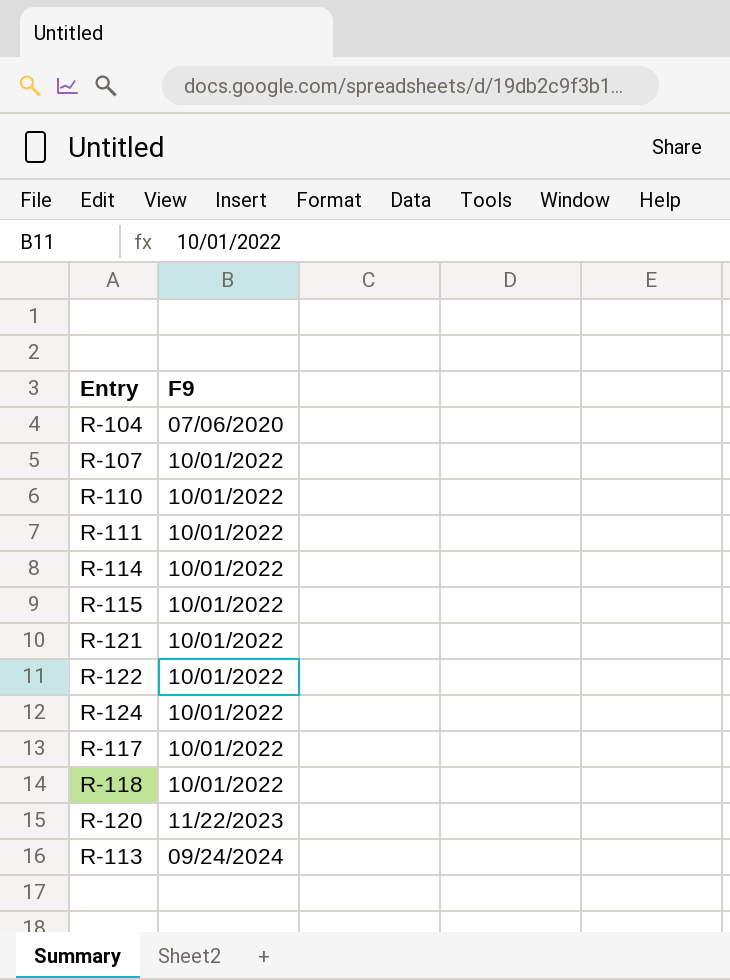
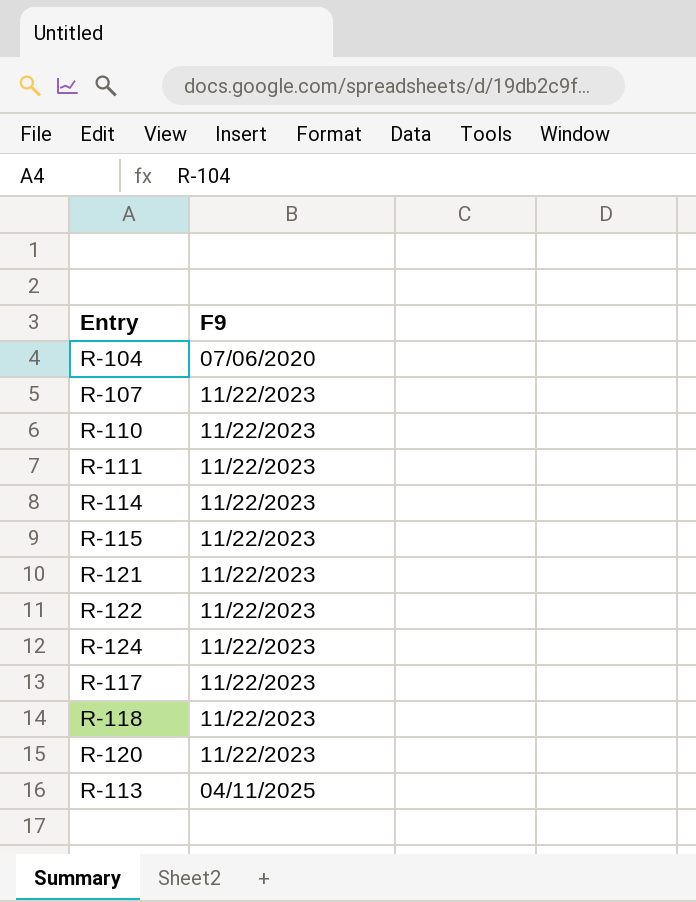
R-107 | F9: 10/01/2022 -> 11/22/2023
R-110 | F9: 10/01/2022 -> 11/22/2023
R-111 | F9: 10/01/2022 -> 11/22/2023
R-114 | F9: 10/01/2022 -> 11/22/2023
R-115 | F9: 10/01/2022 -> 11/22/2023
R-121 | F9: 10/01/2022 -> 11/22/2023
R-122 | F9: 10/01/2022 -> 11/22/2023
R-124 | F9: 10/01/2022 -> 11/22/2023
R-117 | F9: 10/01/2022 -> 11/22/2023
R-118 | F9: 10/01/2022 -> 11/22/2023
R-113 | F9: 09/24/2024 -> 04/11/2025

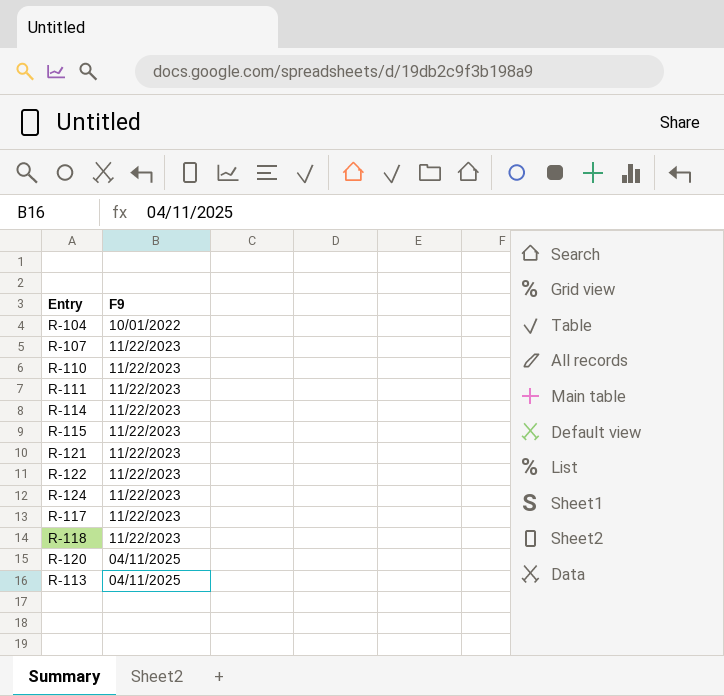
R-104 | F9: 07/06/2020 -> 10/01/2022
R-120 | F9: 11/22/2023 -> 04/11/2025

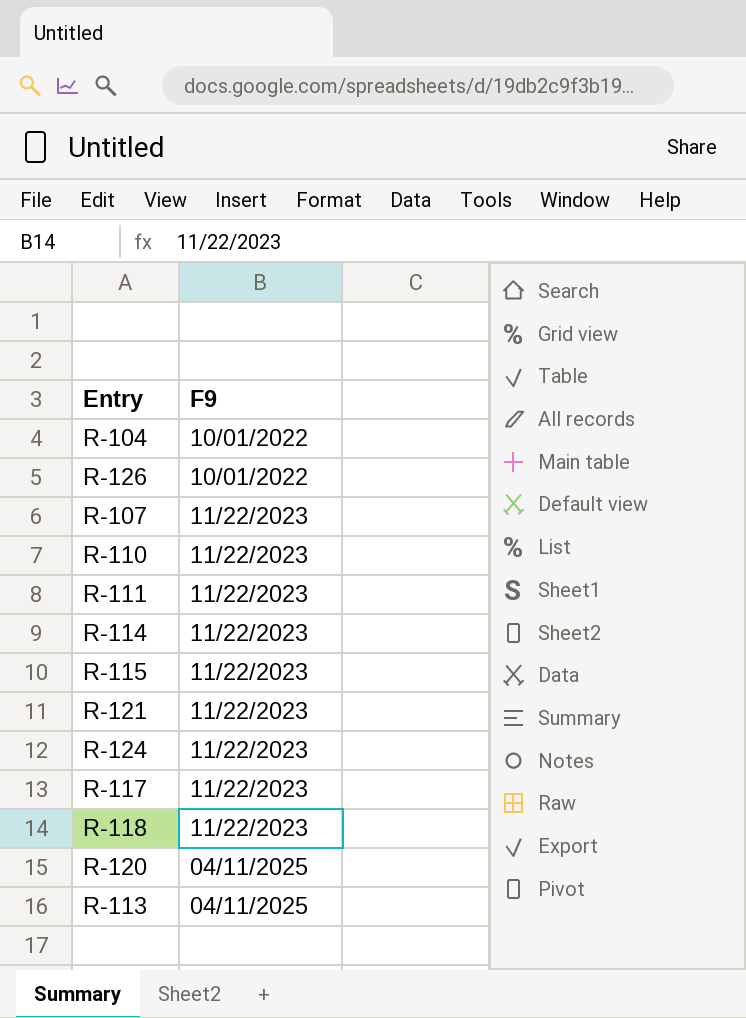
row R-122: 11/22/2023 -> none
row R-126: none -> 10/01/2022

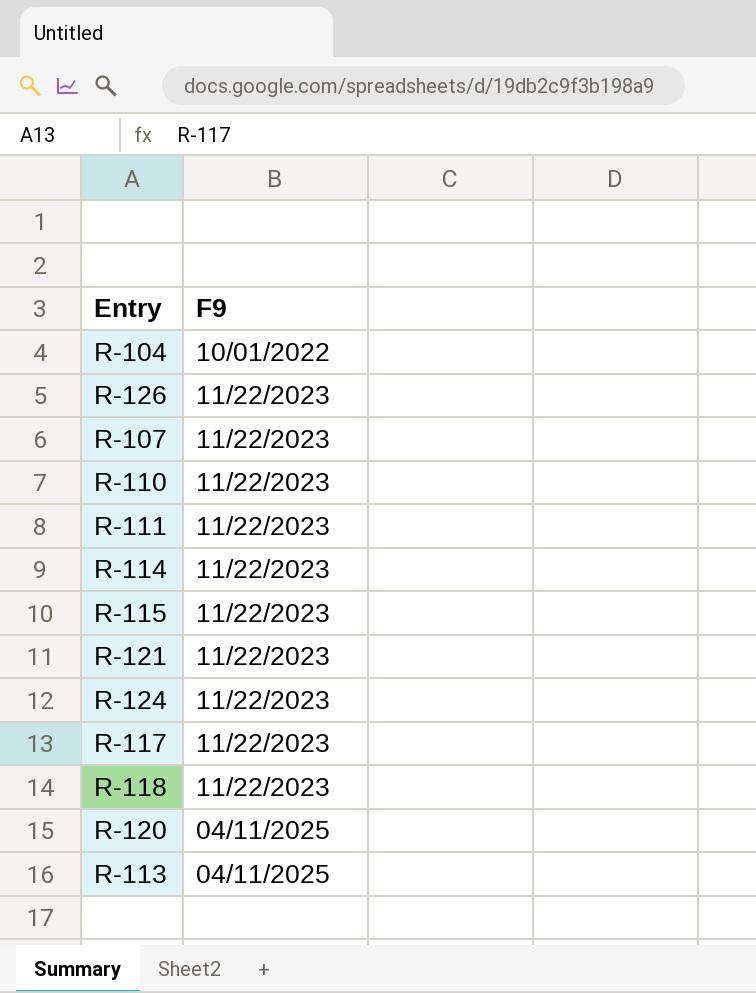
R-126 | F9: 10/01/2022 -> 11/22/2023

